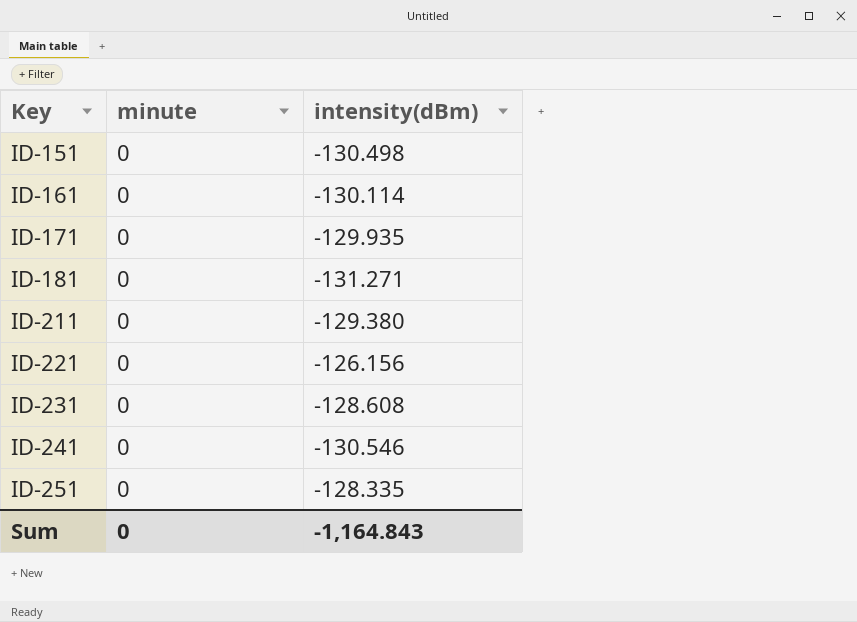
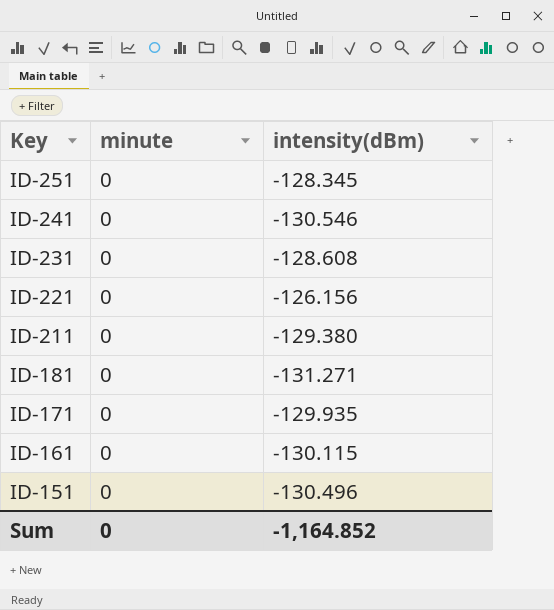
row order: Key ascending -> Key descending
ID-251 | intensity(dBm): -128.335 -> -128.345
ID-161 | intensity(dBm): -130.114 -> -130.115
ID-151 | intensity(dBm): -130.498 -> -130.496
Sum | intensity(dBm): -1,164.843 -> -1,164.852

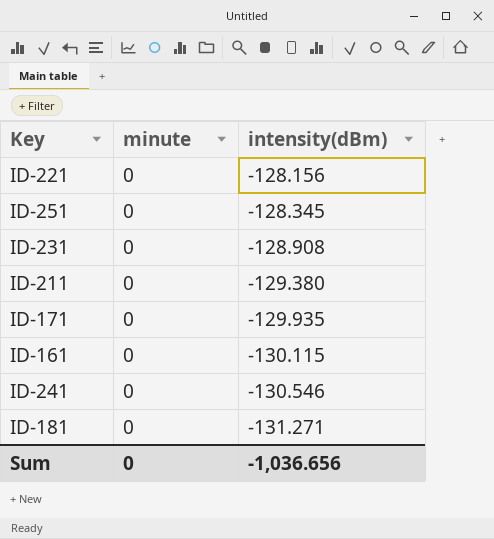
row order: Key descending -> intensity(dBm) descending
row ID-151: 0 | -130.496 -> none
ID-221 | intensity(dBm): -126.156 -> -128.156
ID-231 | intensity(dBm): -128.608 -> -128.908
Sum | intensity(dBm): -1,164.852 -> -1,036.656

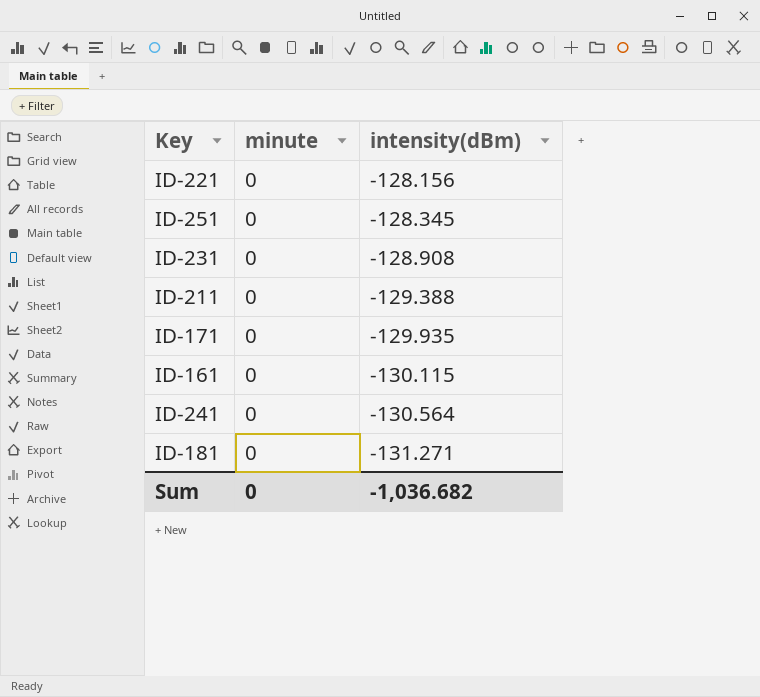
ID-211 | intensity(dBm): -129.380 -> -129.388
ID-241 | intensity(dBm): -130.546 -> -130.564
Sum | intensity(dBm): -1,036.656 -> -1,036.682

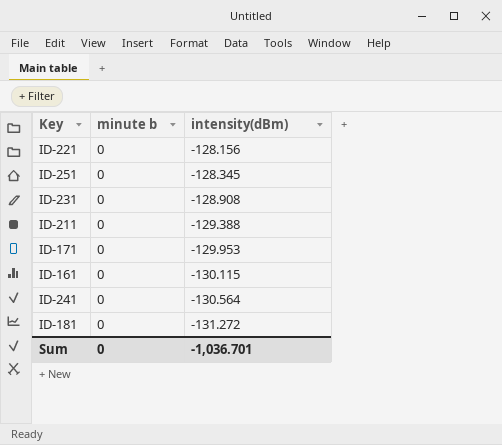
column name: minute -> minute b
ID-171 | intensity(dBm): -129.935 -> -129.953
ID-181 | intensity(dBm): -131.271 -> -131.272
Sum | intensity(dBm): -1,036.682 -> -1,036.701

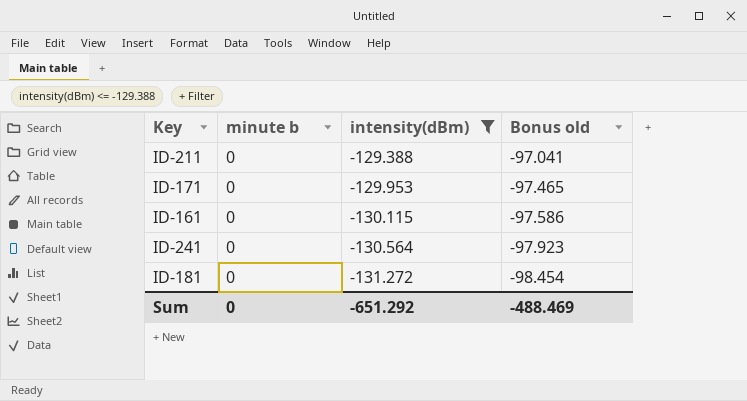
filter: none -> intensity(dBm) <= -129.388
column Bonus old | formula: none -> [intensity(dBm)] * 0.75
Sum | intensity(dBm): -1,036.701 -> -651.292

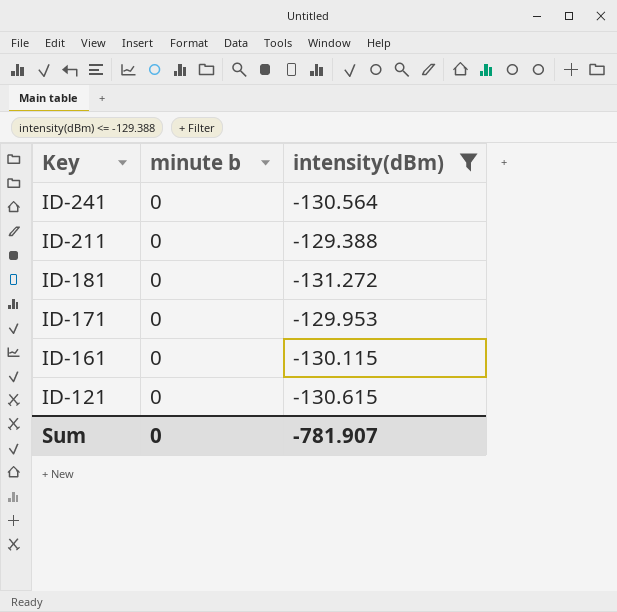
row order: intensity(dBm) descending -> Key descending
column Bonus old | formula: [intensity(dBm)] * 0.75 -> none
row ID-121: none -> 0 | -130.615
Sum | intensity(dBm): -651.292 -> -781.907

